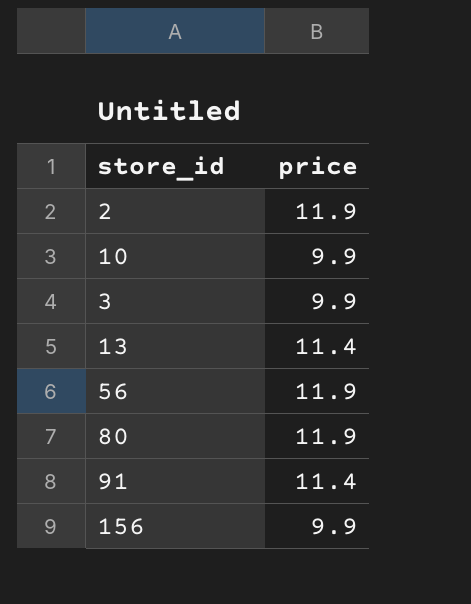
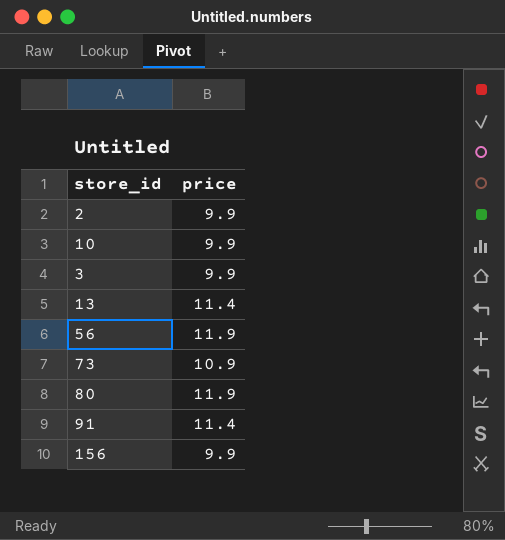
2 | price: 11.9 -> 9.9
row 73: none -> 10.9

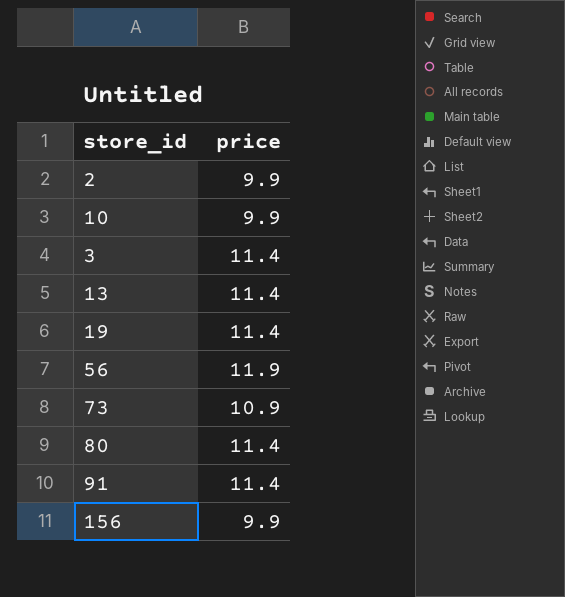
3 | price: 9.9 -> 11.4
row 19: none -> 11.4
80 | price: 11.9 -> 11.4

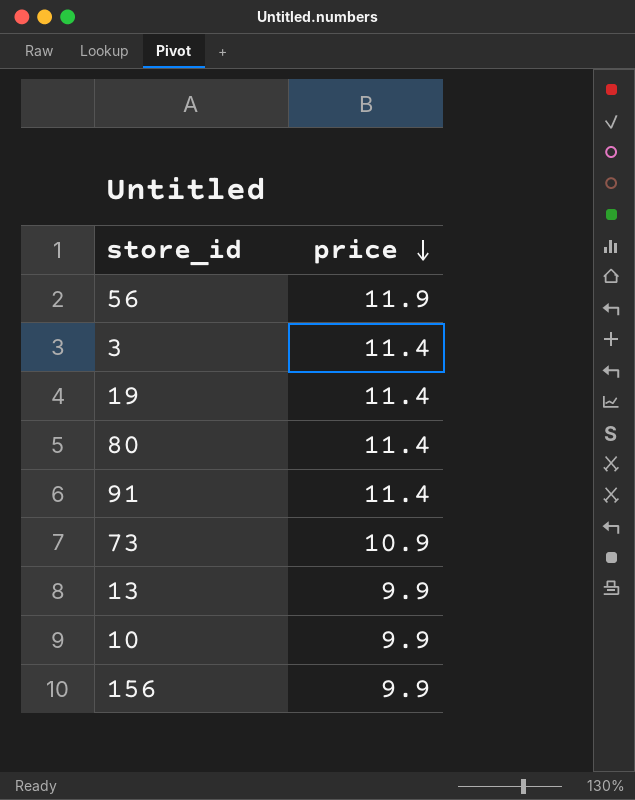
row order: none -> price descending
row 2: 9.9 -> none
13 | price: 11.4 -> 9.9

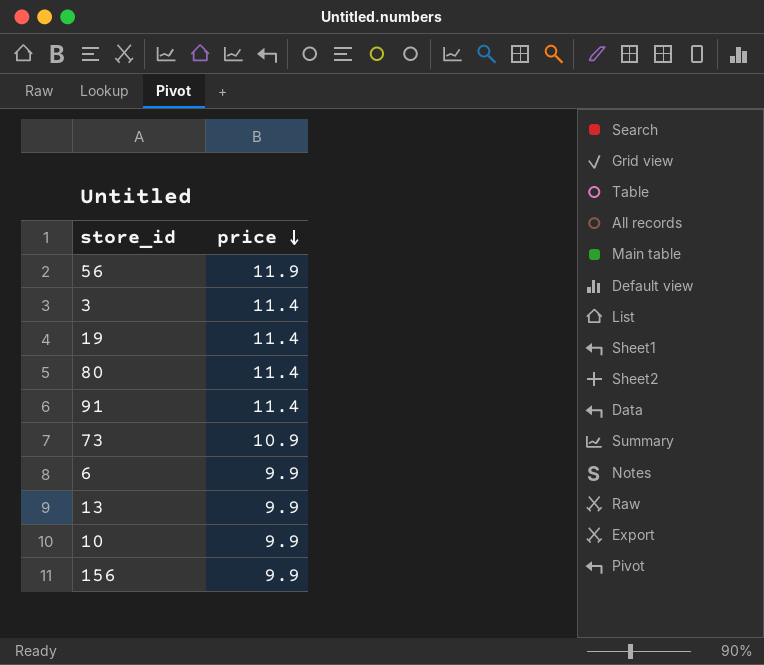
row 6: none -> 9.9

